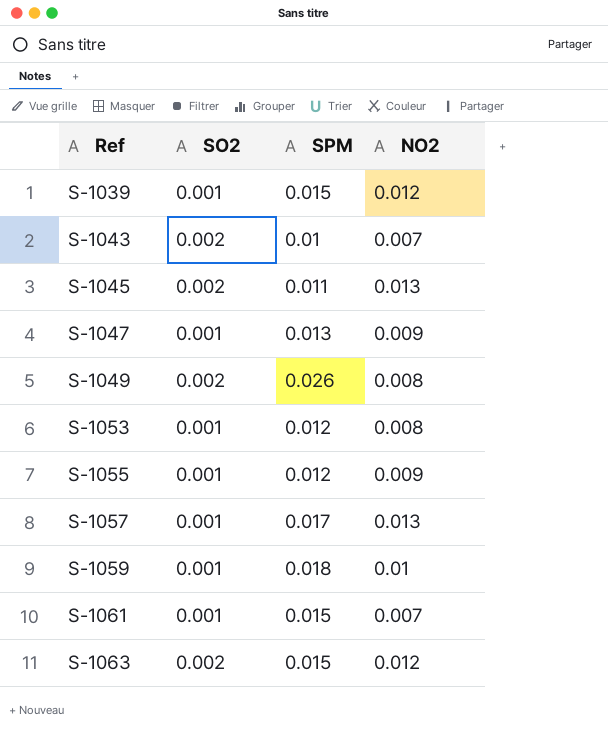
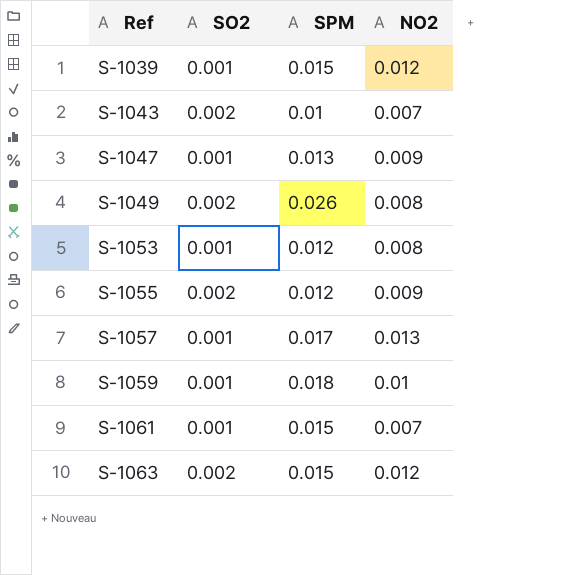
row S-1045: 0.002 | 0.011 | 0.013 -> none
S-1055 | SO2: 0.001 -> 0.002

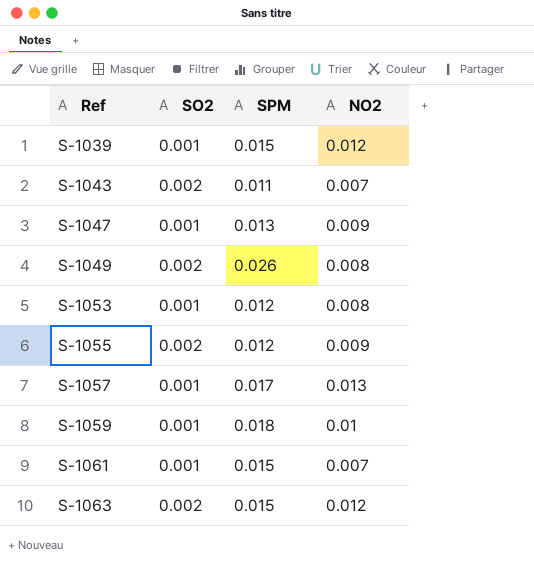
S-1043 | SPM: 0.01 -> 0.011

